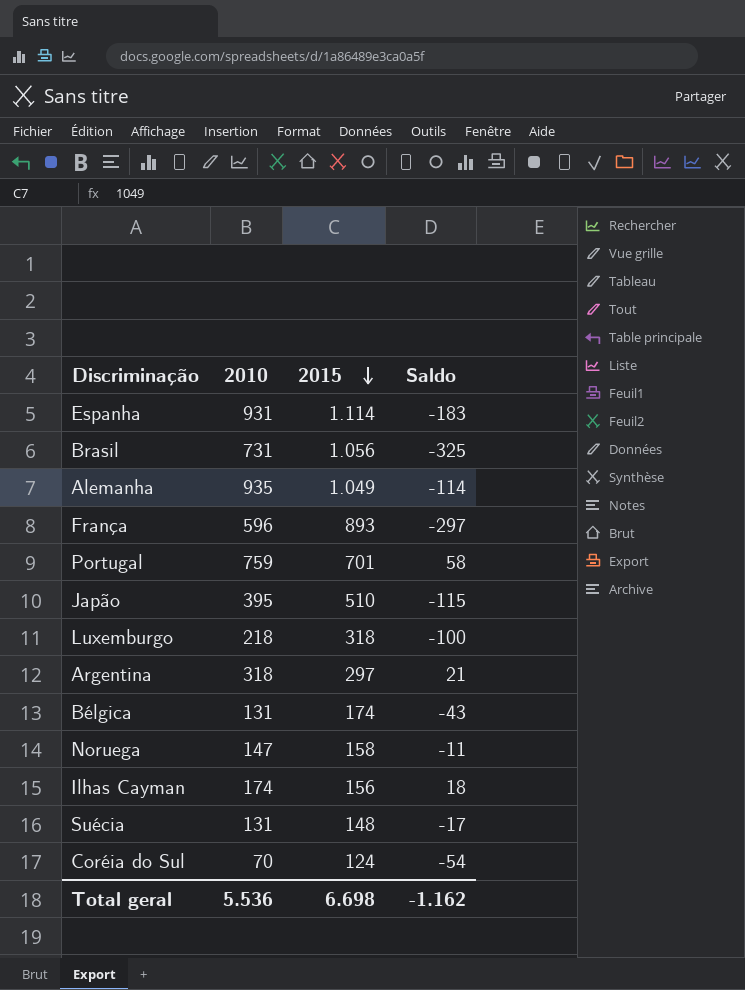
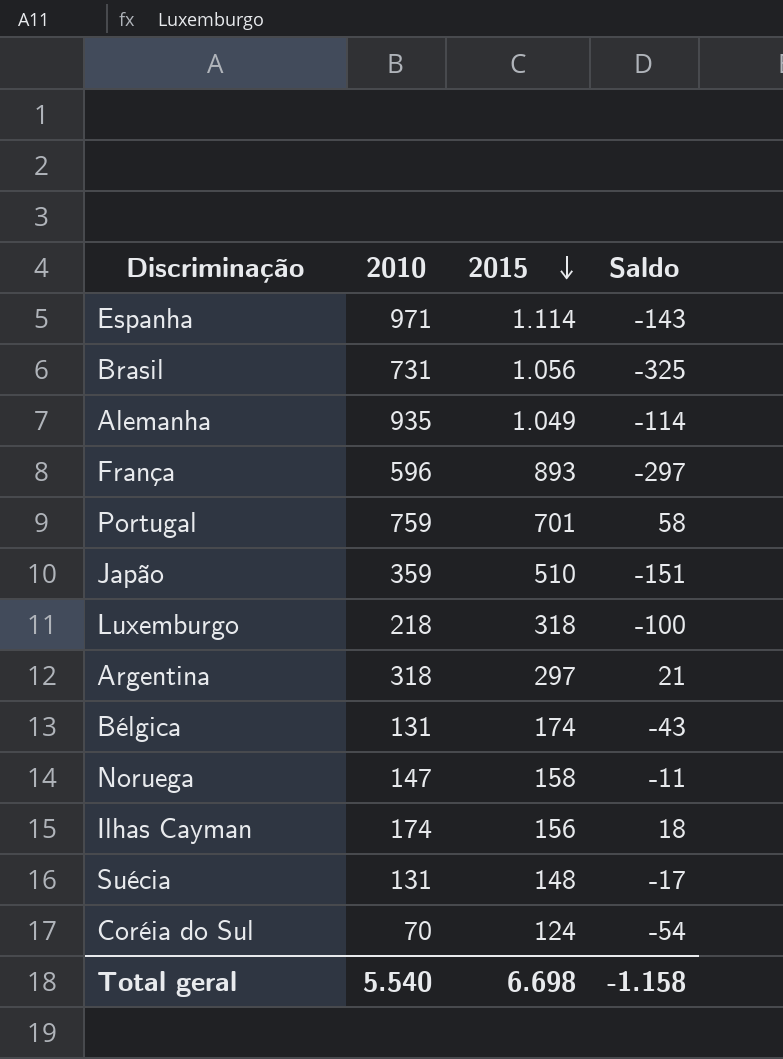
Espanha | 2010: 931 -> 971
Espanha | Saldo: -183 -> -143
Japão | 2010: 395 -> 359
Japão | Saldo: -115 -> -151
Total geral | 2010: 5.536 -> 5.540
Total geral | Saldo: -1.162 -> -1.158

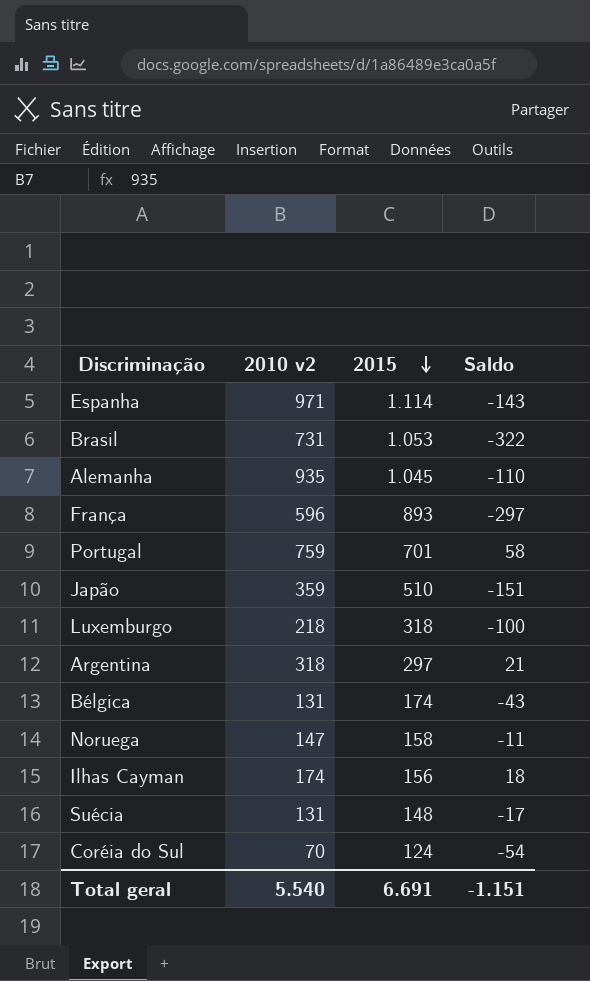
column name: 2010 -> 2010 v2
Brasil | 2015: 1.056 -> 1.053
Brasil | Saldo: -325 -> -322
Alemanha | 2015: 1.049 -> 1.045
Alemanha | Saldo: -114 -> -110
Total geral | 2015: 6.698 -> 6.691
Total geral | Saldo: -1.158 -> -1.151

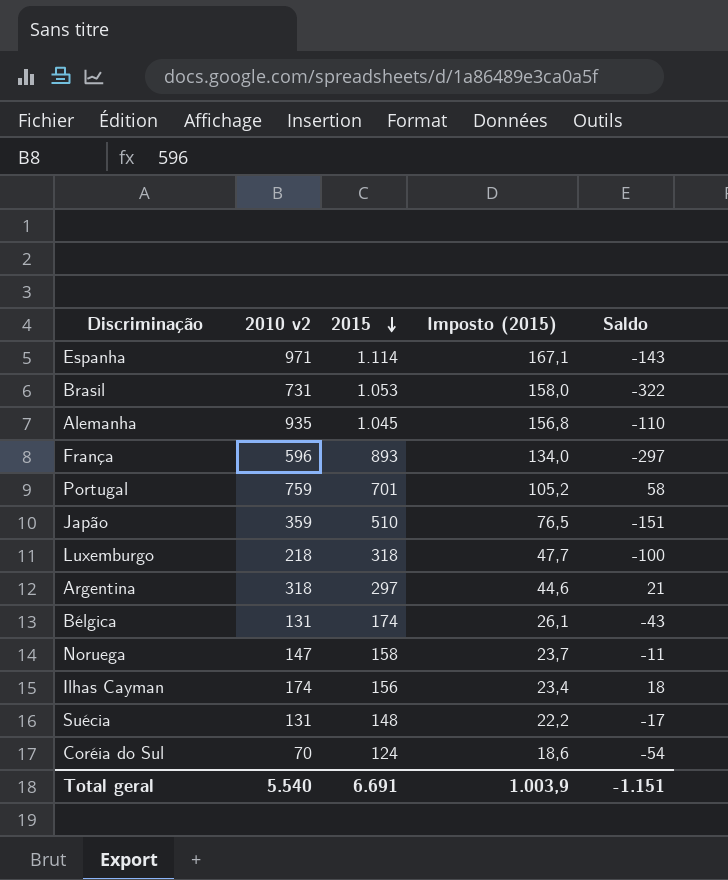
column Imposto (2015) | formula: none -> [2015] * 0,15

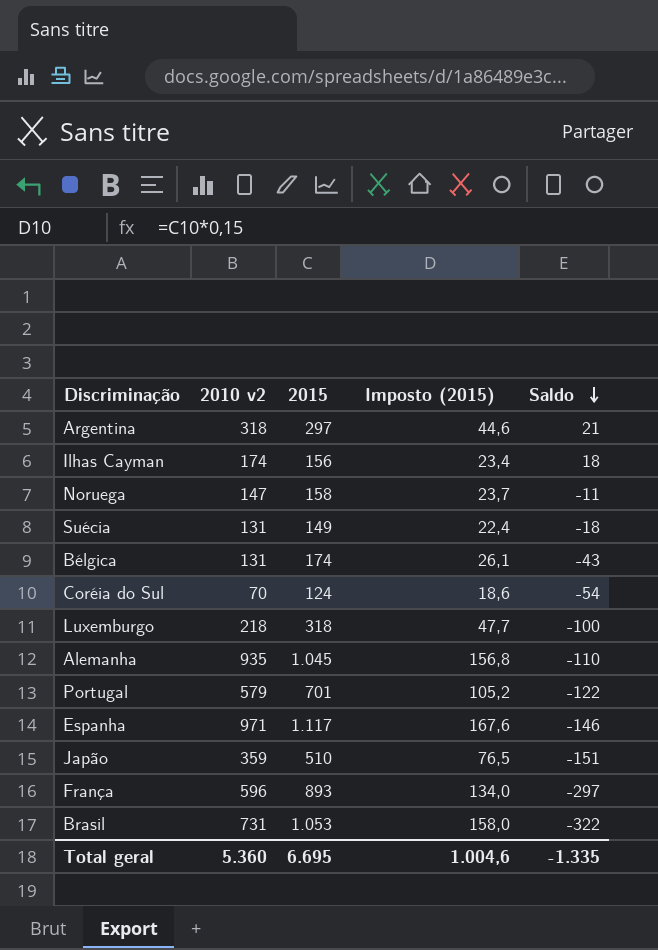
row order: 2015 descending -> Saldo descending
Suécia | 2015: 148 -> 149
Suécia | Imposto (2015): 22,2 -> 22,4
Suécia | Saldo: -17 -> -18
Portugal | 2010 v2: 759 -> 579
Portugal | Saldo: 58 -> -122
Espanha | 2015: 1.114 -> 1.117
Espanha | Imposto (2015): 167,1 -> 167,6
Espanha | Saldo: -143 -> -146
Total geral | 2010 v2: 5.540 -> 5.360
Total geral | 2015: 6.691 -> 6.695
Total geral | Imposto (2015): 1.003,9 -> 1.004,6
Total geral | Saldo: -1.151 -> -1.335

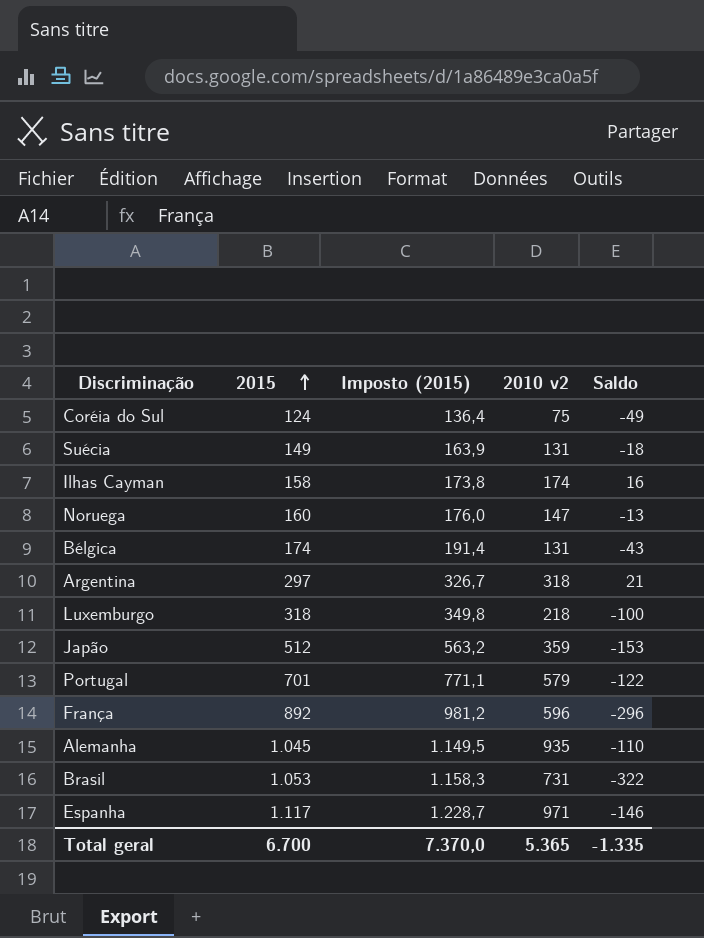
row order: Saldo descending -> 2015 ascending
column Imposto (2015) | formula: [2015] * 0,15 -> [2015] * 1,1
column 2010 v2 | position: 2 -> 4
Coréia do Sul | 2010 v2: 70 -> 75
Coréia do Sul | Saldo: -54 -> -49
Ilhas Cayman | 2015: 156 -> 158
Ilhas Cayman | Saldo: 18 -> 16
Noruega | 2015: 158 -> 160
Noruega | Saldo: -11 -> -13
Japão | 2015: 510 -> 512
Japão | Saldo: -151 -> -153
França | 2015: 893 -> 892
França | Saldo: -297 -> -296
Total geral | 2015: 6.695 -> 6.700
Total geral | Imposto (2015): 1.004,6 -> 7.370,0
Total geral | 2010 v2: 5.360 -> 5.365

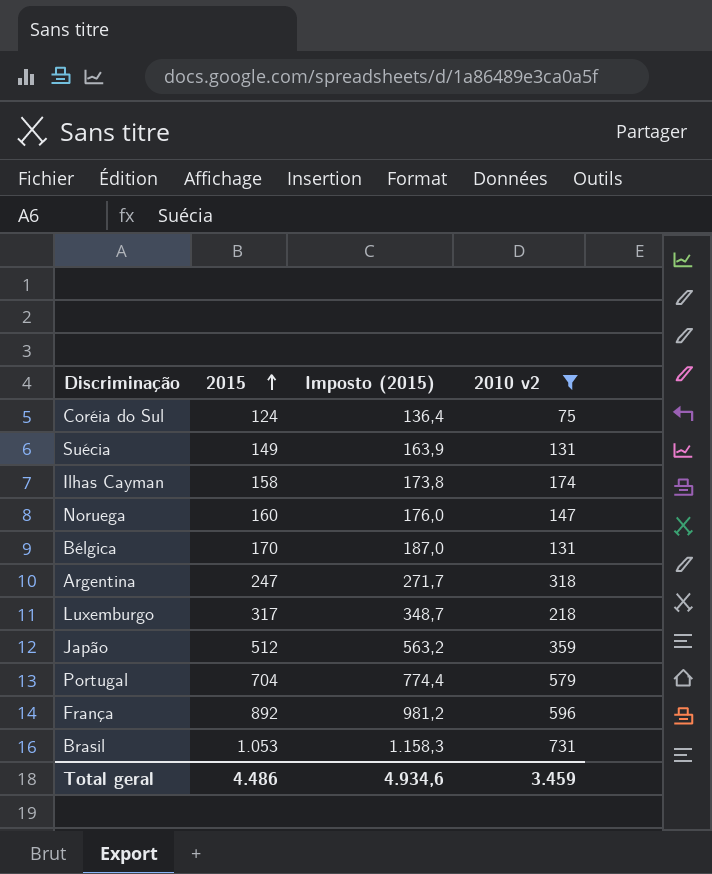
filter: none -> 2010 v2 <= 731
column Saldo | formula: [2010 v2] - [2015] -> none
Bélgica | 2015: 174 -> 170
Bélgica | Imposto (2015): 191,4 -> 187,0
Argentina | 2015: 297 -> 247
Argentina | Imposto (2015): 326,7 -> 271,7
Luxemburgo | 2015: 318 -> 317
Luxemburgo | Imposto (2015): 349,8 -> 348,7
Portugal | 2015: 701 -> 704
Portugal | Imposto (2015): 771,1 -> 774,4
Total geral | 2015: 6.700 -> 4.486
Total geral | Imposto (2015): 7.370,0 -> 4.934,6
Total geral | 2010 v2: 5.365 -> 3.459

